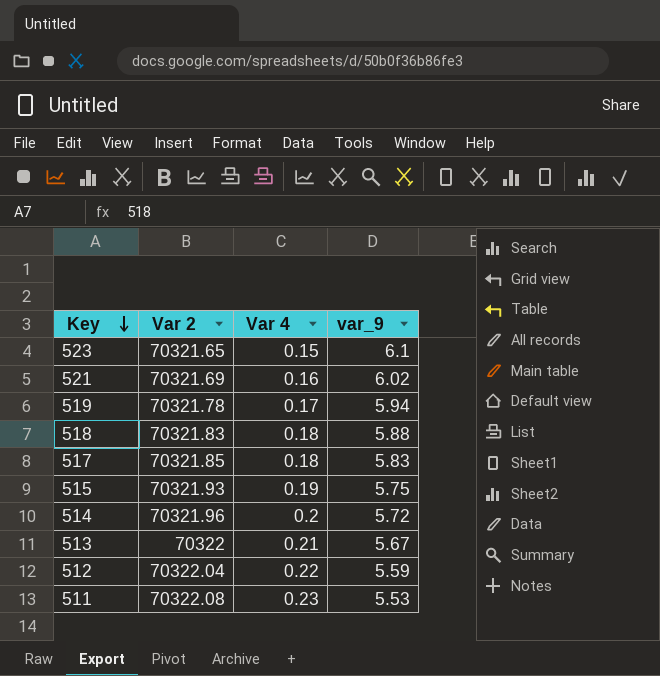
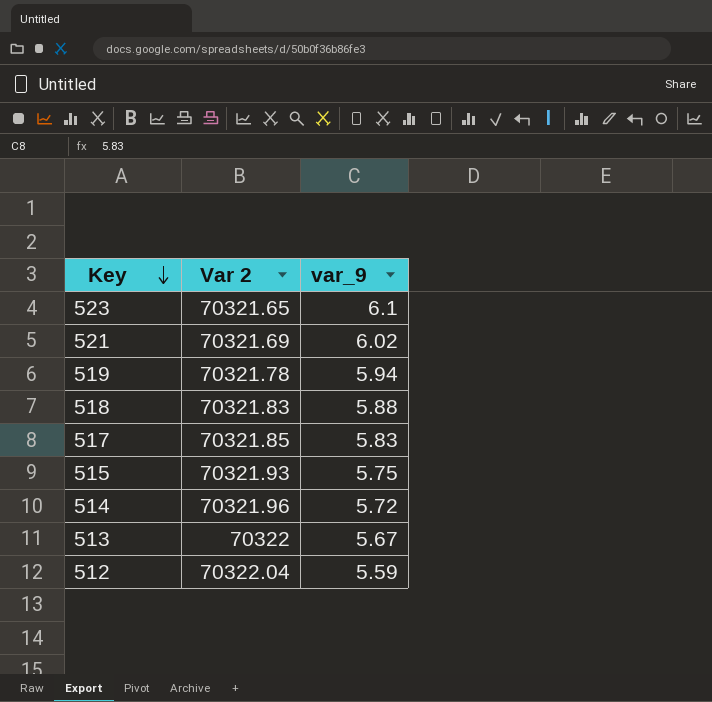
column Var 4 | position: 3 -> none
row 511: 70322.08 | 0.23 | 5.53 -> none

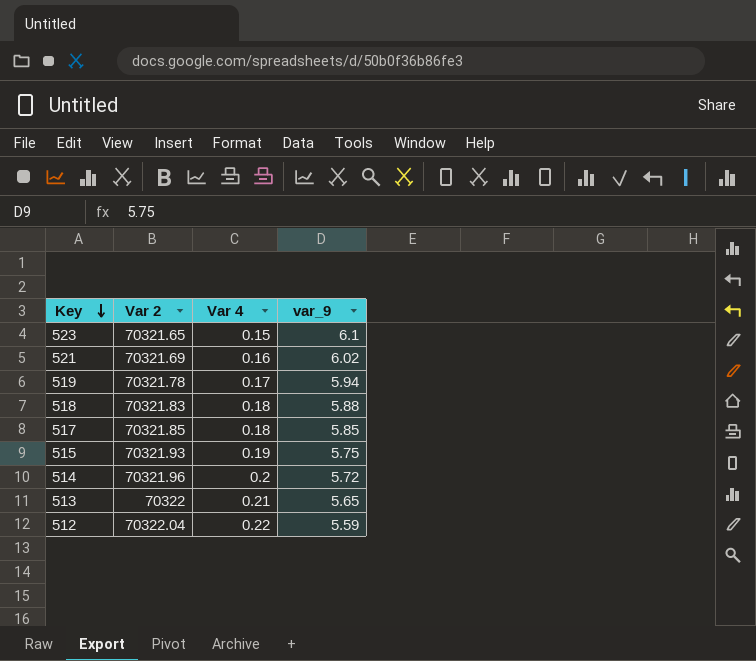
column Var 4 | position: none -> 3
517 | var_9: 5.83 -> 5.85
513 | var_9: 5.67 -> 5.65

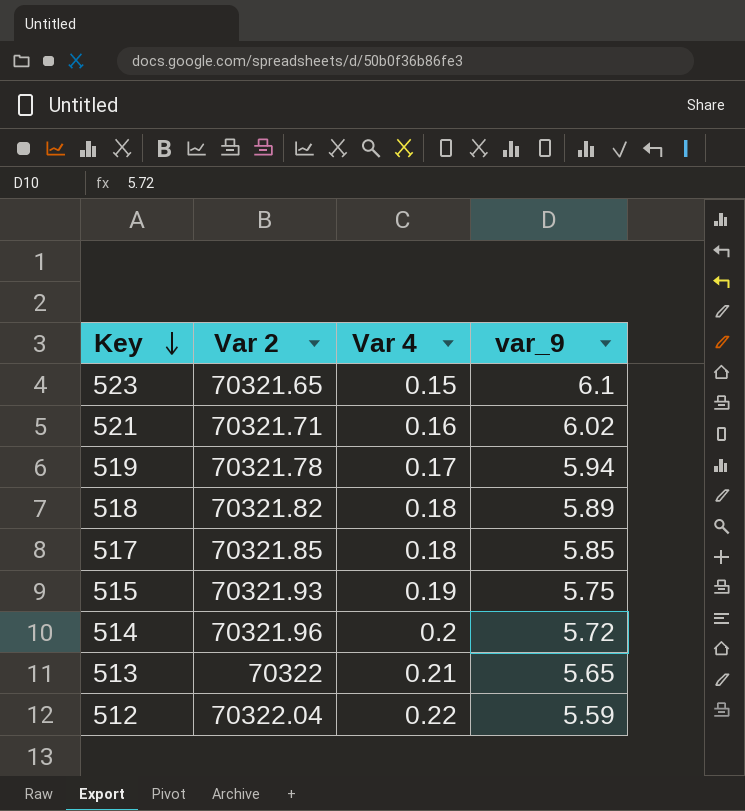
521 | Var 2: 70321.69 -> 70321.71
518 | Var 2: 70321.83 -> 70321.82
518 | var_9: 5.88 -> 5.89

